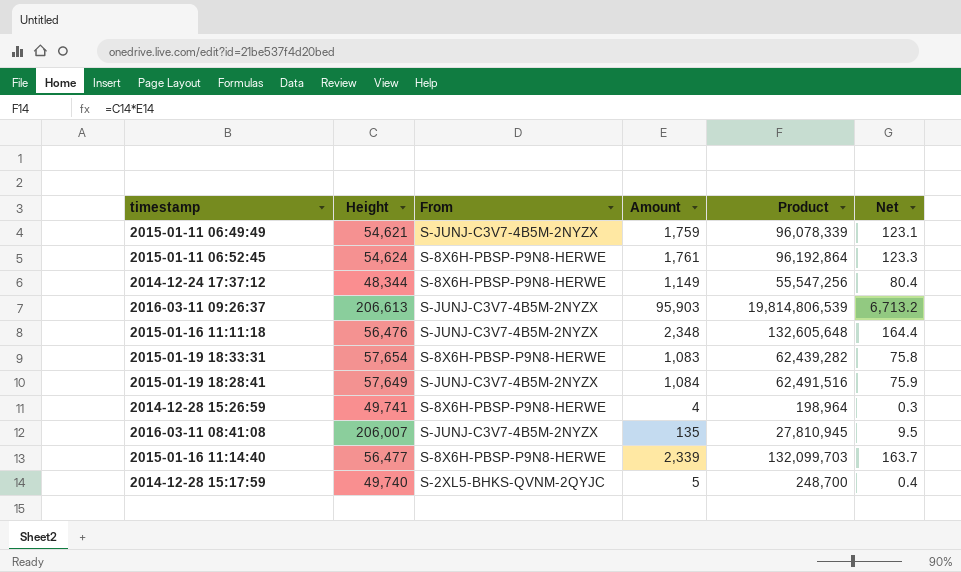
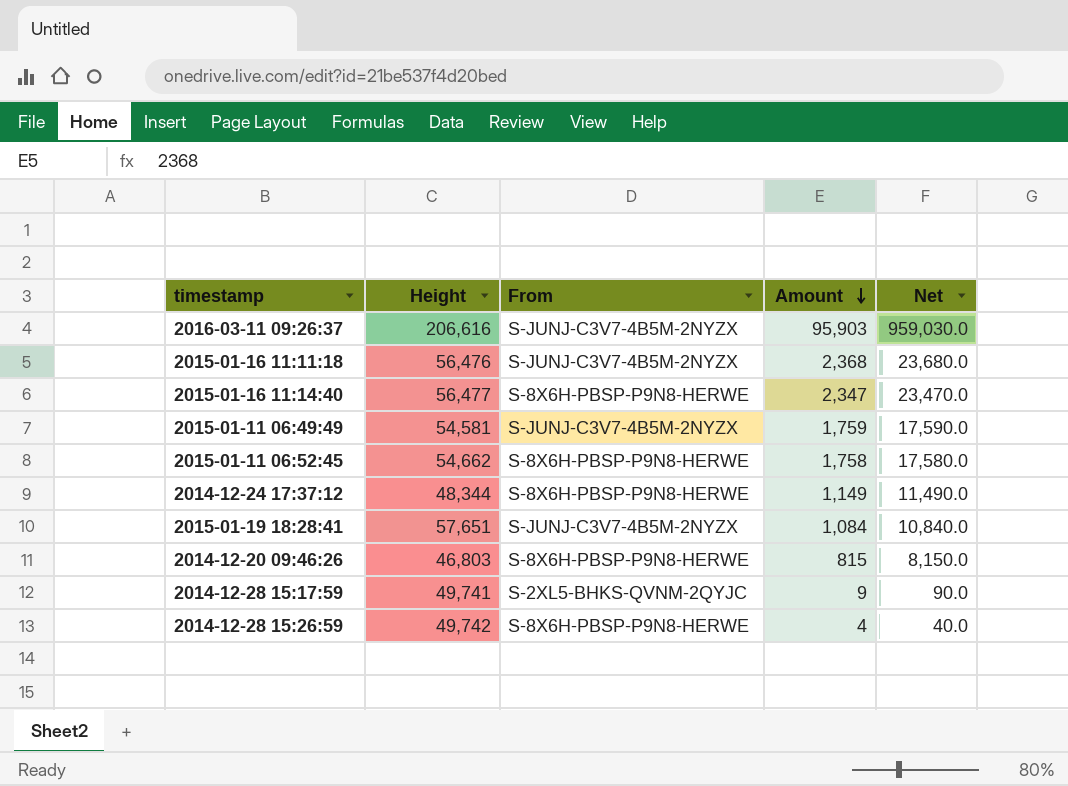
row order: none -> Amount descending
column Product | formula: [Height] * [Amount] -> none
column Net | formula: [Amount] * 0.07 -> [Amount] * 10
row 2015-01-19 18:33:31: 57,654 | S-8X6H-PBSP-P9N8-HERWE | 1,083 | 62,439,282 | 75.8 -> none
row 2016-03-11 08:41:08: 206,007 | S-JUNJ-C3V7-4B5M-2NYZX | 135 | 27,810,945 | 9.5 -> none
2016-03-11 09:26:37 | Height: 206,613 -> 206,616
2015-01-16 11:11:18 | Amount: 2,348 -> 2,368
2015-01-16 11:14:40 | Amount: 2,339 -> 2,347
2015-01-11 06:49:49 | Height: 54,621 -> 54,581
2015-01-11 06:52:45 | Height: 54,624 -> 54,662
2015-01-11 06:52:45 | Amount: 1,761 -> 1,758
2015-01-19 18:28:41 | Height: 57,649 -> 57,651
row 2014-12-20 09:46:26: none -> 46,803 | S-8X6H-PBSP-P9N8-HERWE | 815 | 8,150.0
2014-12-28 15:17:59 | Height: 49,740 -> 49,741
2014-12-28 15:17:59 | Amount: 5 -> 9
2014-12-28 15:26:59 | Height: 49,741 -> 49,742

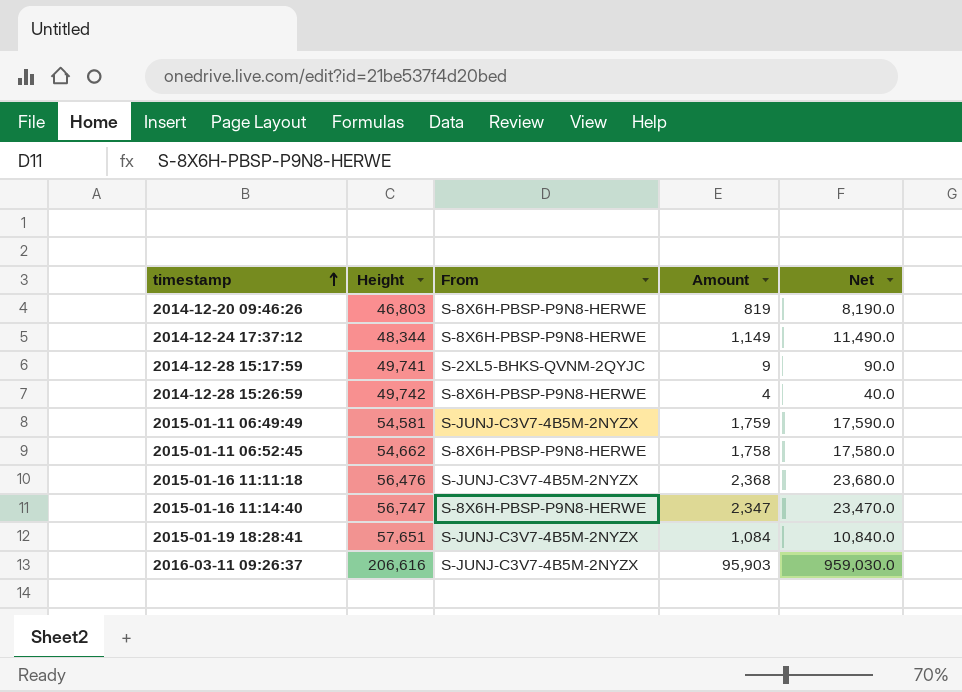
row order: Amount descending -> timestamp ascending
2014-12-20 09:46:26 | Amount: 815 -> 819
2014-12-20 09:46:26 | Net: 8,150.0 -> 8,190.0
2015-01-16 11:14:40 | Height: 56,477 -> 56,747

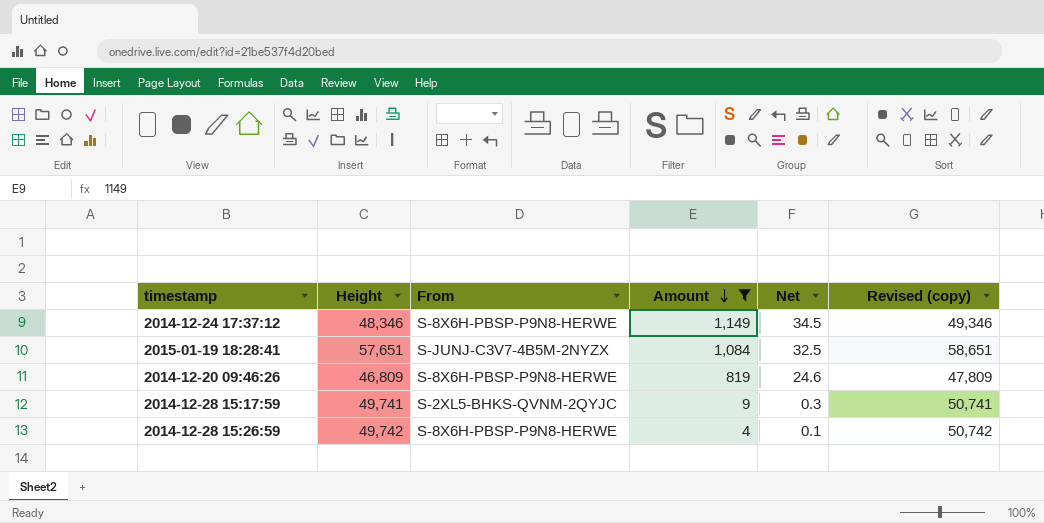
filter: none -> Amount <= 1,149
row order: timestamp ascending -> Amount descending
column Net | formula: [Amount] * 10 -> [Amount] * 0.03
column Revised (copy) | formula: none -> [Height] + 1000
2014-12-24 17:37:12 | Height: 48,344 -> 48,346
2014-12-20 09:46:26 | Height: 46,803 -> 46,809

